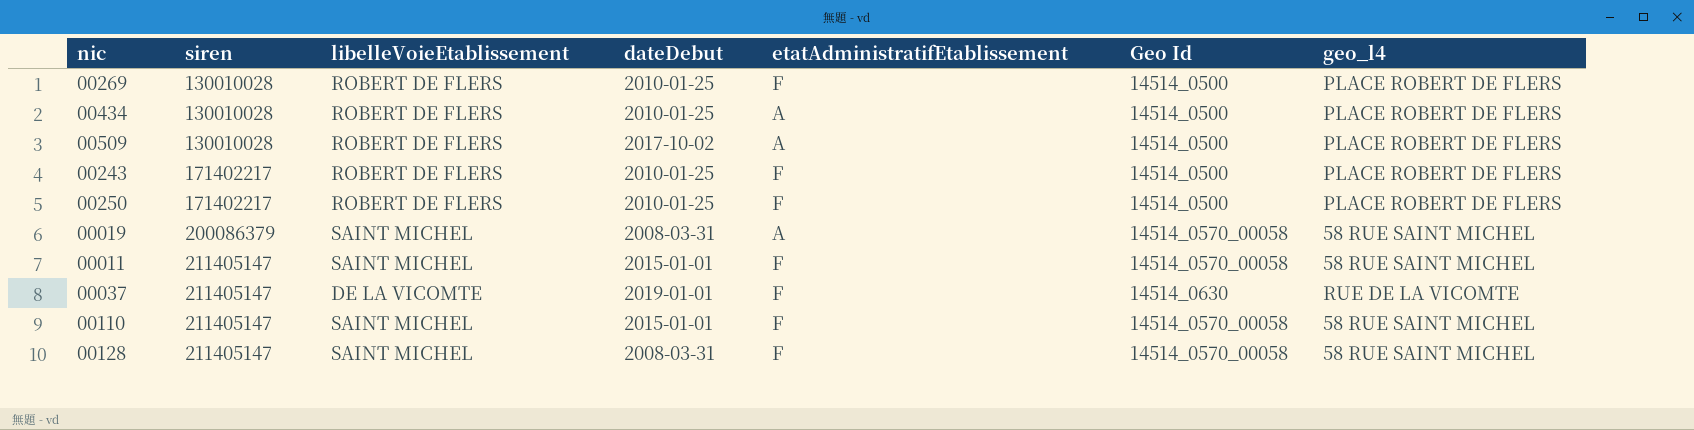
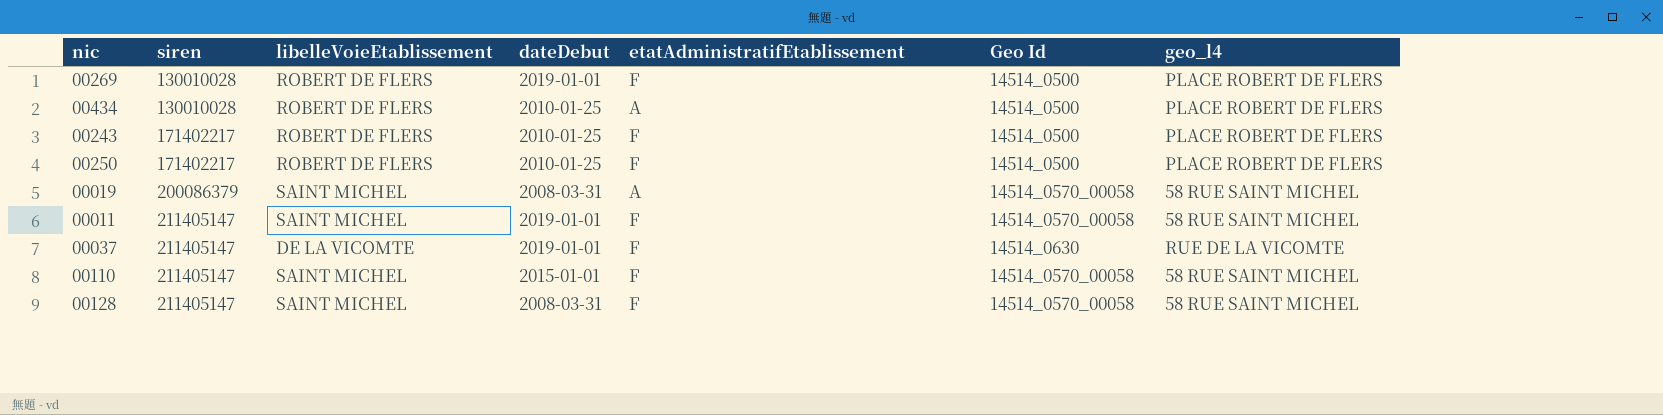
row 00509: 130010028 | ROBERT DE FLERS | 2017-10-02 | A | 14514_0500 | PLACE ROBERT DE FLERS -> none
00269 | dateDebut: 2010-01-25 -> 2019-01-01
00011 | dateDebut: 2015-01-01 -> 2019-01-01

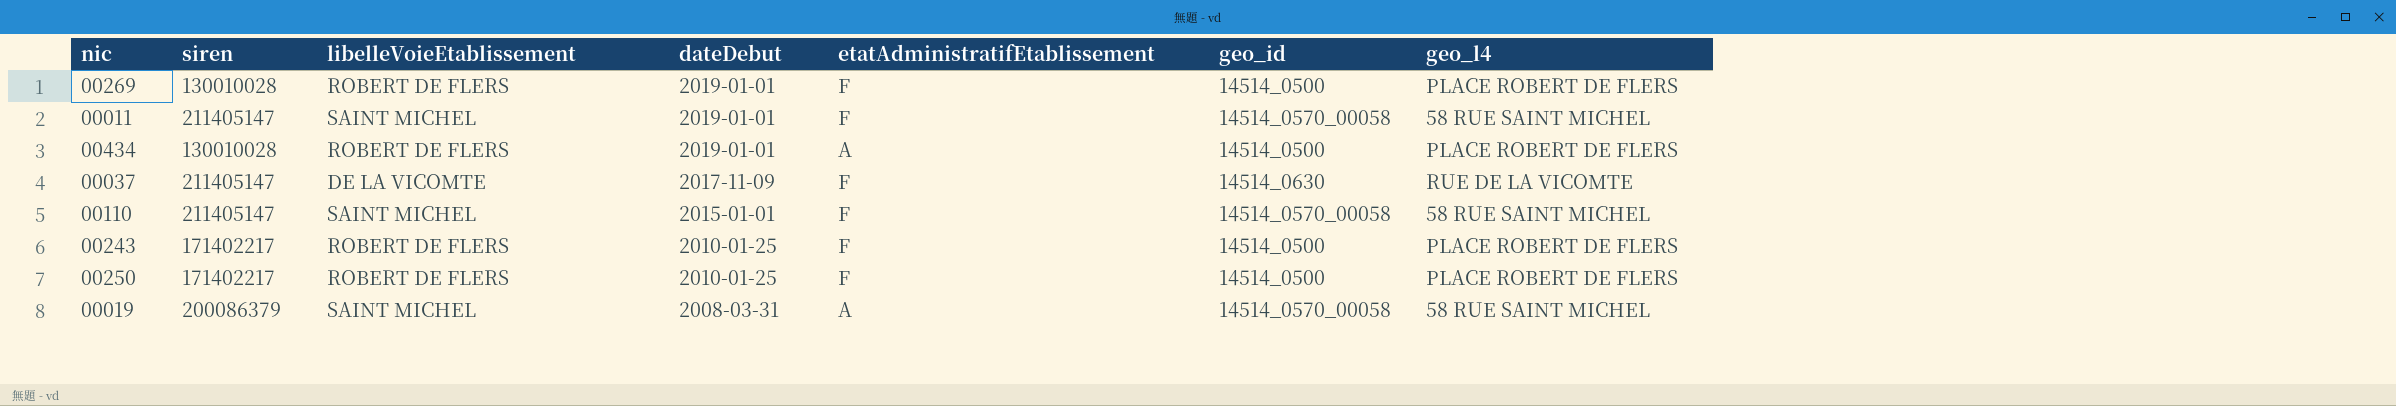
row order: siren ascending -> dateDebut descending
column name: Geo Id -> geo_id
row 00128: 211405147 | SAINT MICHEL | 2008-03-31 | F | 14514_0570_00058 | 58 RUE SAINT MICHEL -> none
00434 | dateDebut: 2010-01-25 -> 2019-01-01
00037 | dateDebut: 2019-01-01 -> 2017-11-09

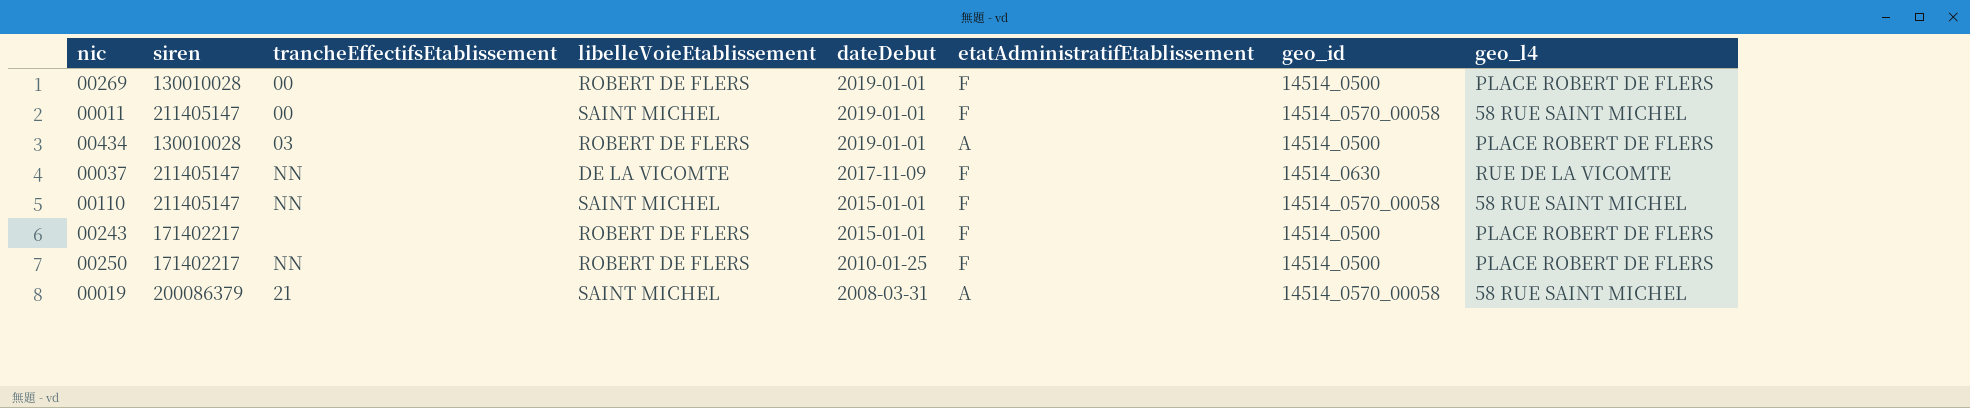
column trancheEffectifsEtablissement | position: none -> 3
00243 | dateDebut: 2010-01-25 -> 2015-01-01

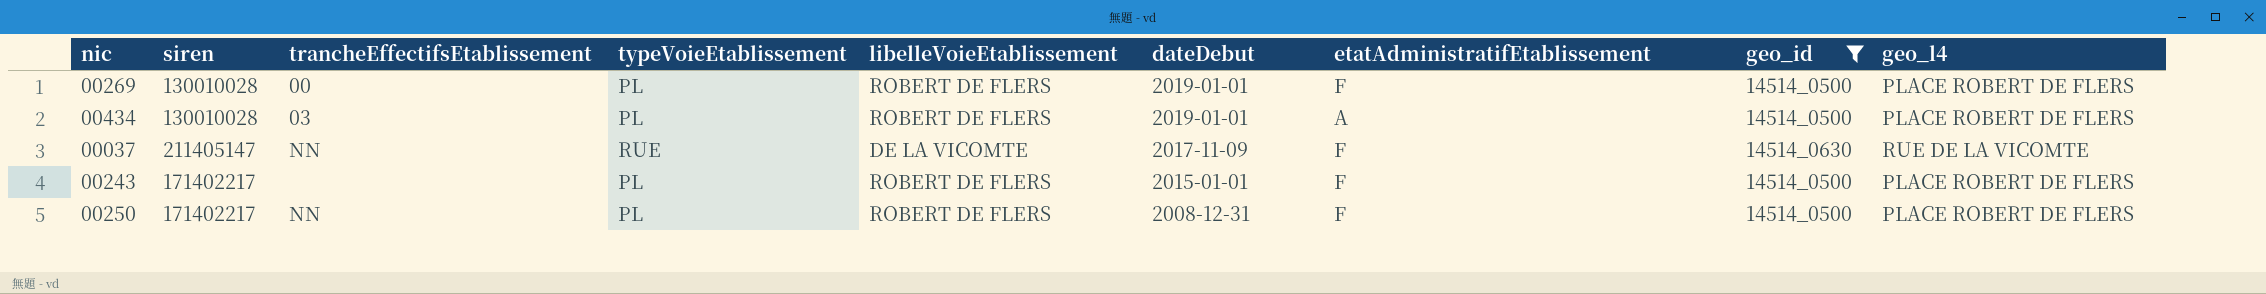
filter: none -> geo_id != 14514_0570_00058
column typeVoieEtablissement | position: none -> 4
00250 | dateDebut: 2010-01-25 -> 2008-12-31

